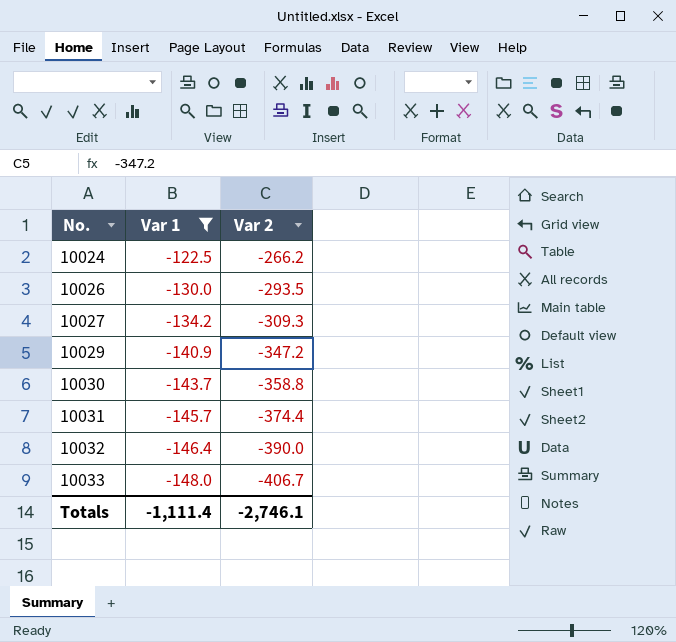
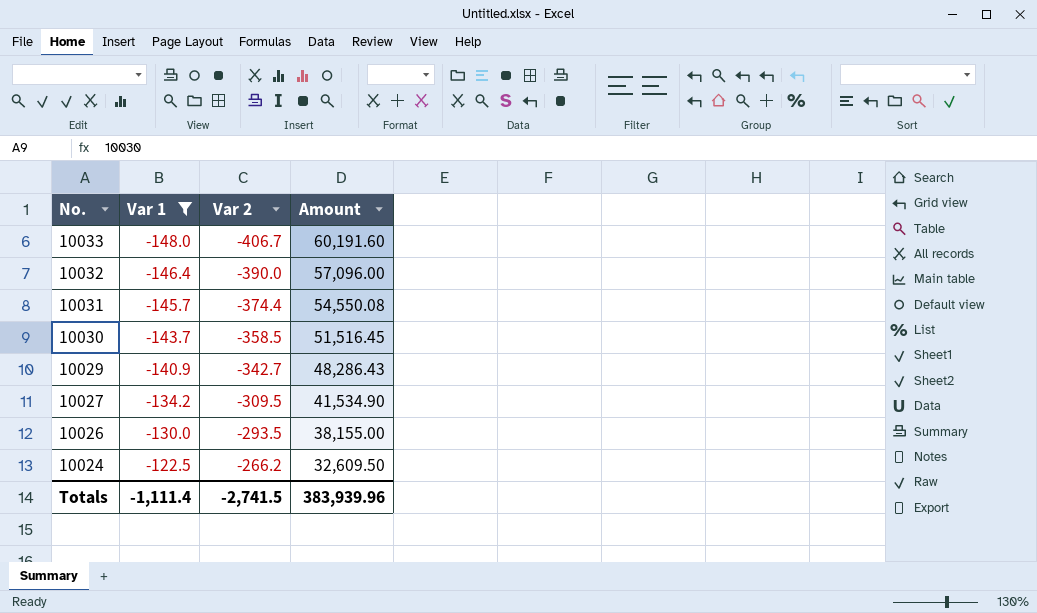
row order: No. ascending -> No. descending
column Amount | formula: none -> [Var 1] * [Var 2]
10030 | Var 2: -358.8 -> -358.5
10029 | Var 2: -347.2 -> -342.7
10027 | Var 2: -309.3 -> -309.5
Totals | Var 2: -2,746.1 -> -2,741.5

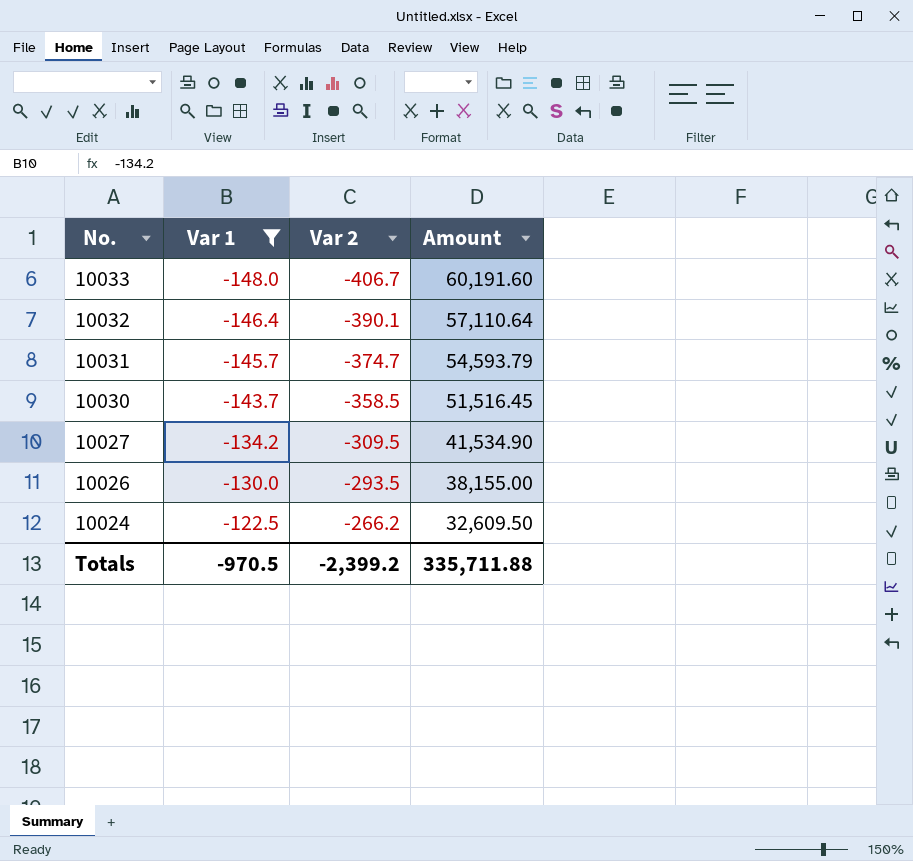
row 10029: -140.9 | -342.7 | 48,286.43 -> none
10032 | Var 2: -390.0 -> -390.1
10032 | Amount: 57,096.00 -> 57,110.64
10031 | Var 2: -374.4 -> -374.7
10031 | Amount: 54,550.08 -> 54,593.79
Totals | Var 1: -1,111.4 -> -970.5
Totals | Var 2: -2,741.5 -> -2,399.2
Totals | Amount: 383,939.96 -> 335,711.88

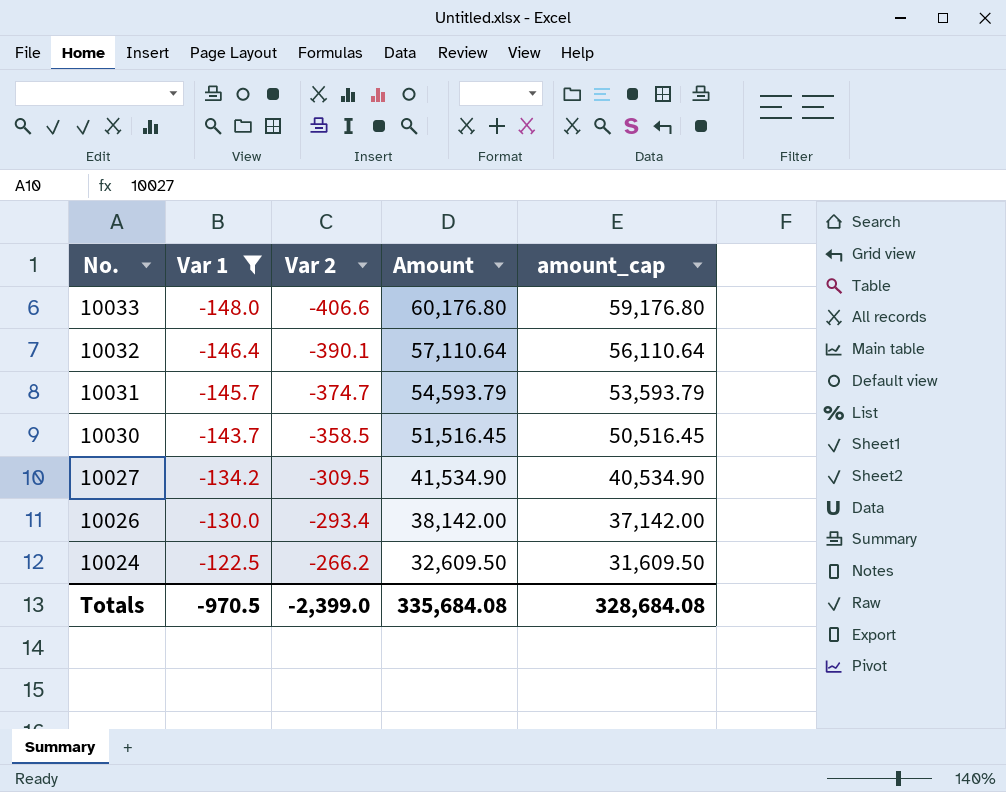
column amount_cap | formula: none -> [Amount] - 1000
10033 | Var 2: -406.7 -> -406.6
10033 | Amount: 60,191.60 -> 60,176.80
10026 | Var 2: -293.5 -> -293.4
10026 | Amount: 38,155.00 -> 38,142.00
Totals | Var 2: -2,399.2 -> -2,399.0
Totals | Amount: 335,711.88 -> 335,684.08

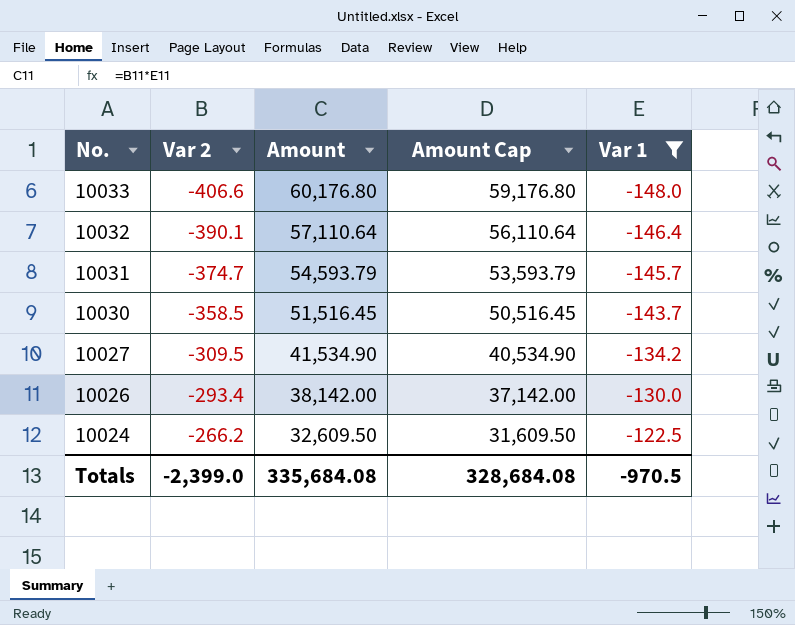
column name: amount_cap -> Amount Cap
column Var 1 | position: 2 -> 5

